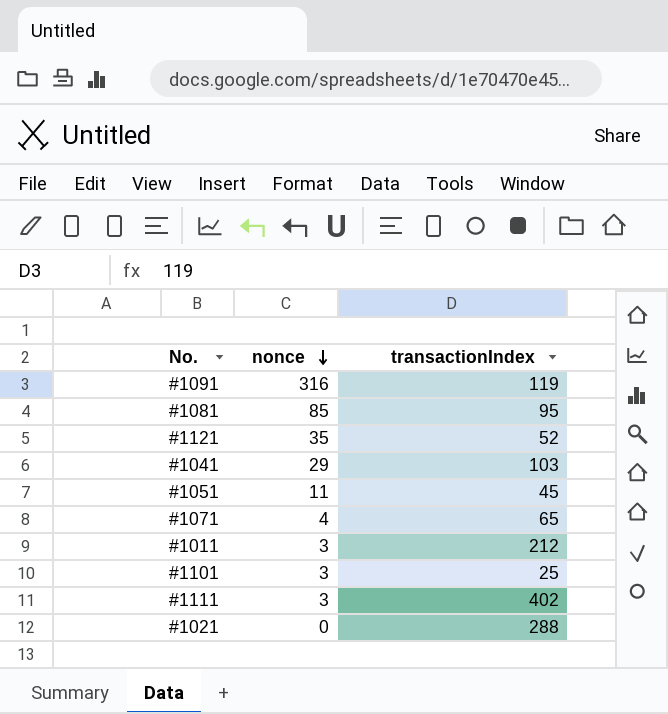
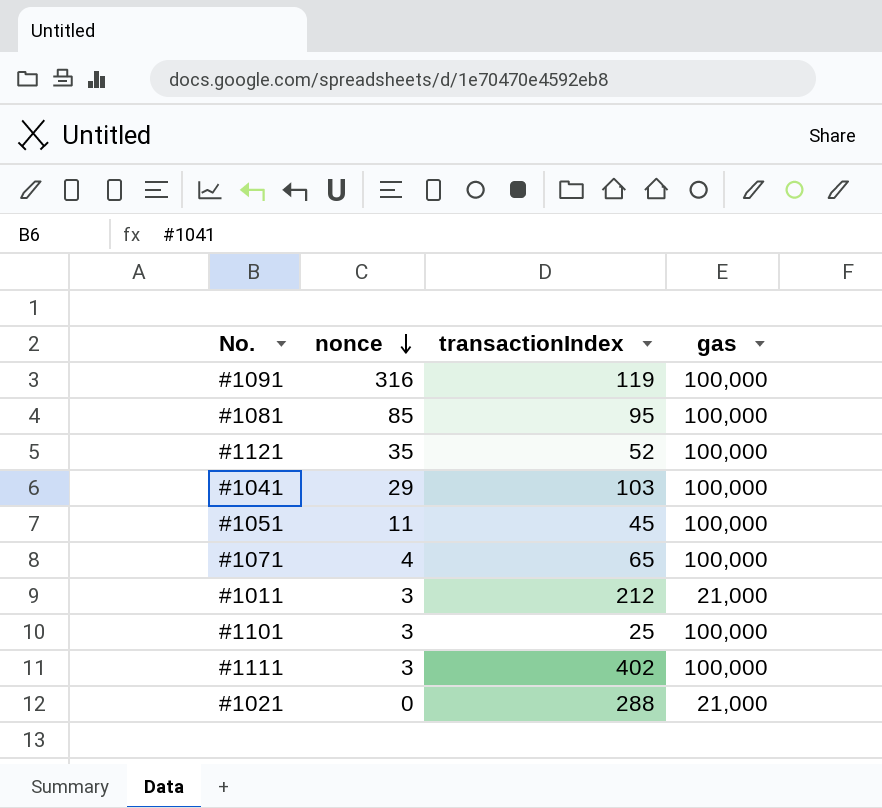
column gas | position: none -> 4

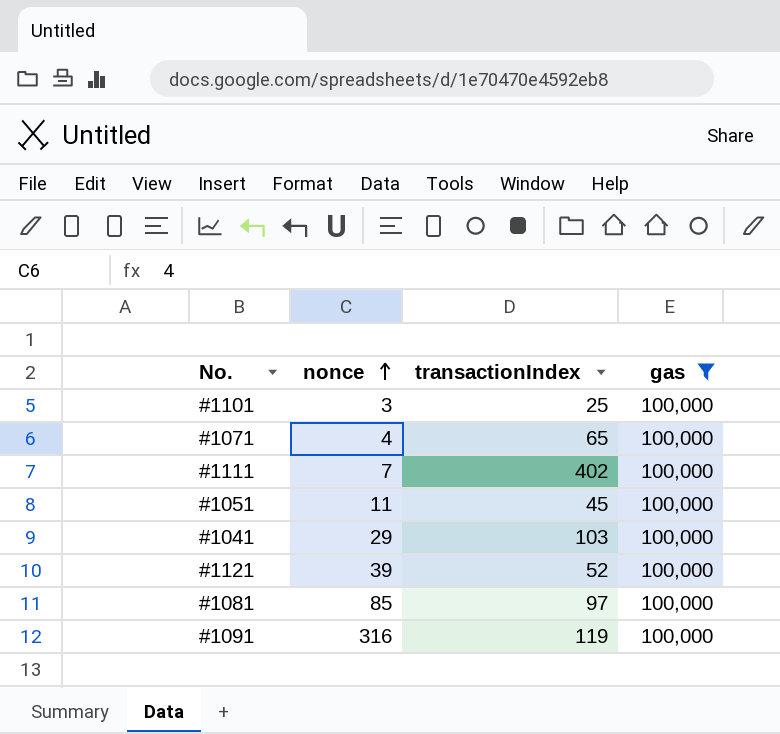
filter: none -> gas = 100,000
row order: nonce descending -> nonce ascending
#1111 | nonce: 3 -> 7
#1121 | nonce: 35 -> 39
#1081 | transactionIndex: 95 -> 97

